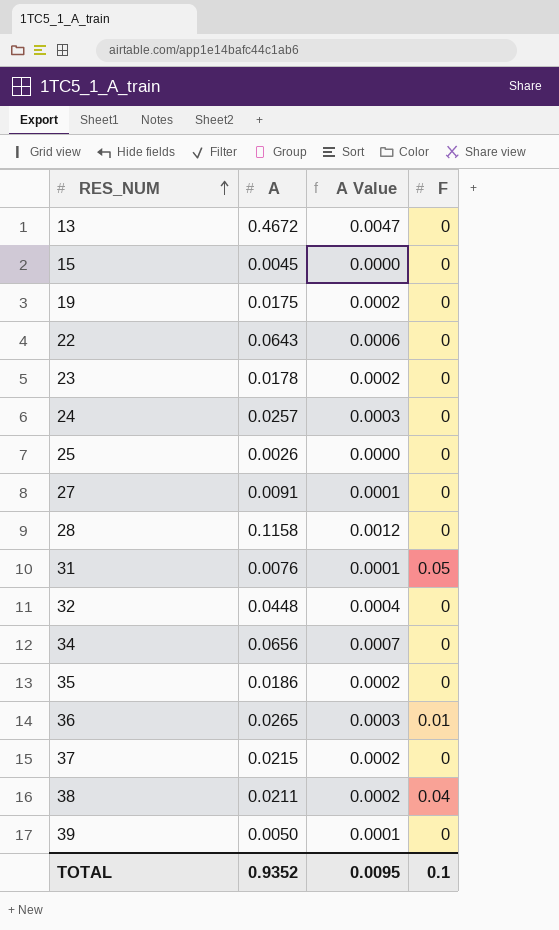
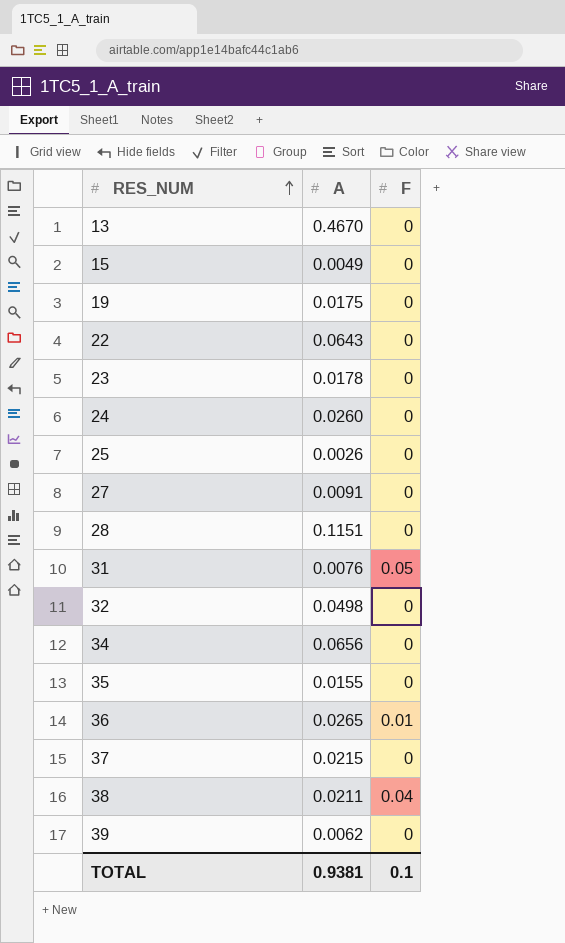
column A Value | formula: [A] * 0.01 -> none
13 | A: 0.4672 -> 0.4670
15 | A: 0.0045 -> 0.0049
24 | A: 0.0257 -> 0.0260
28 | A: 0.1158 -> 0.1151
32 | A: 0.0448 -> 0.0498
35 | A: 0.0186 -> 0.0155
39 | A: 0.0050 -> 0.0062
TOTAL | A: 0.9352 -> 0.9381

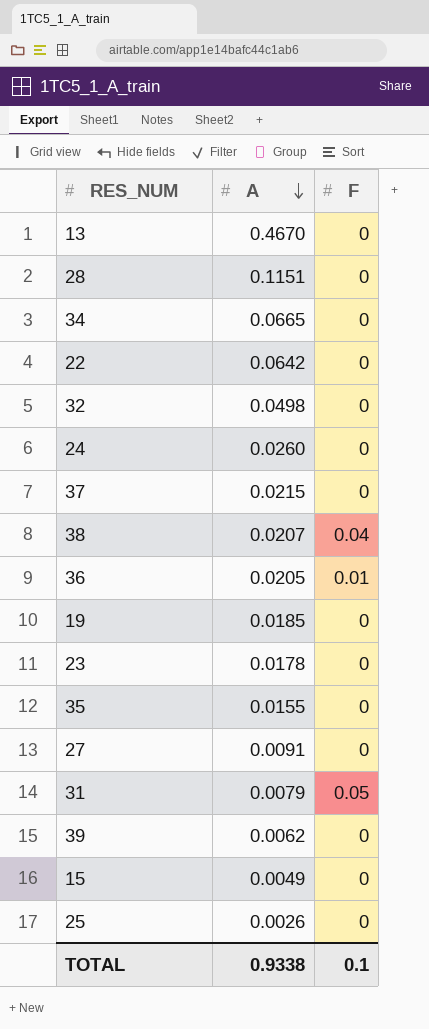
row order: RES_NUM ascending -> A descending
34 | A: 0.0656 -> 0.0665
22 | A: 0.0643 -> 0.0642
38 | A: 0.0211 -> 0.0207
36 | A: 0.0265 -> 0.0205
19 | A: 0.0175 -> 0.0185
31 | A: 0.0076 -> 0.0079
TOTAL | A: 0.9381 -> 0.9338

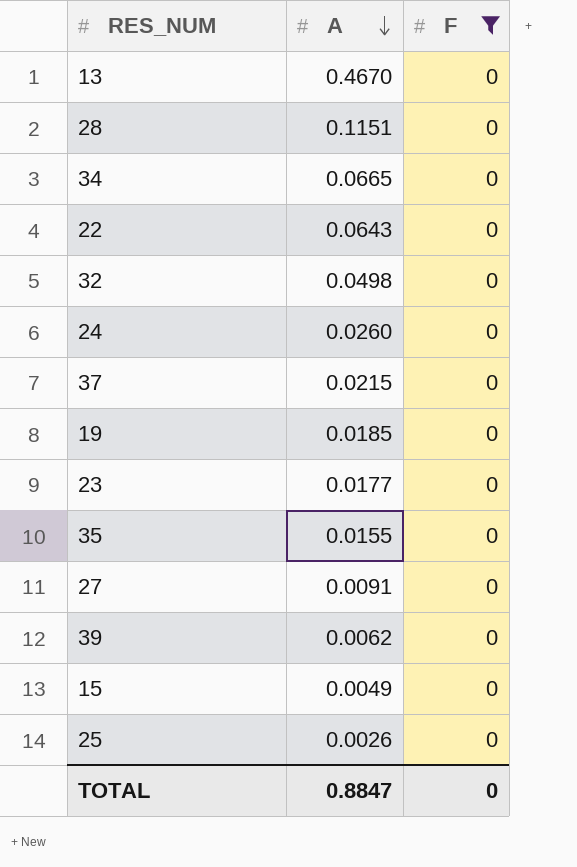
filter: none -> F = 0
22 | A: 0.0642 -> 0.0643
23 | A: 0.0178 -> 0.0177
TOTAL | A: 0.9338 -> 0.8847
TOTAL | F: 0.1 -> 0

